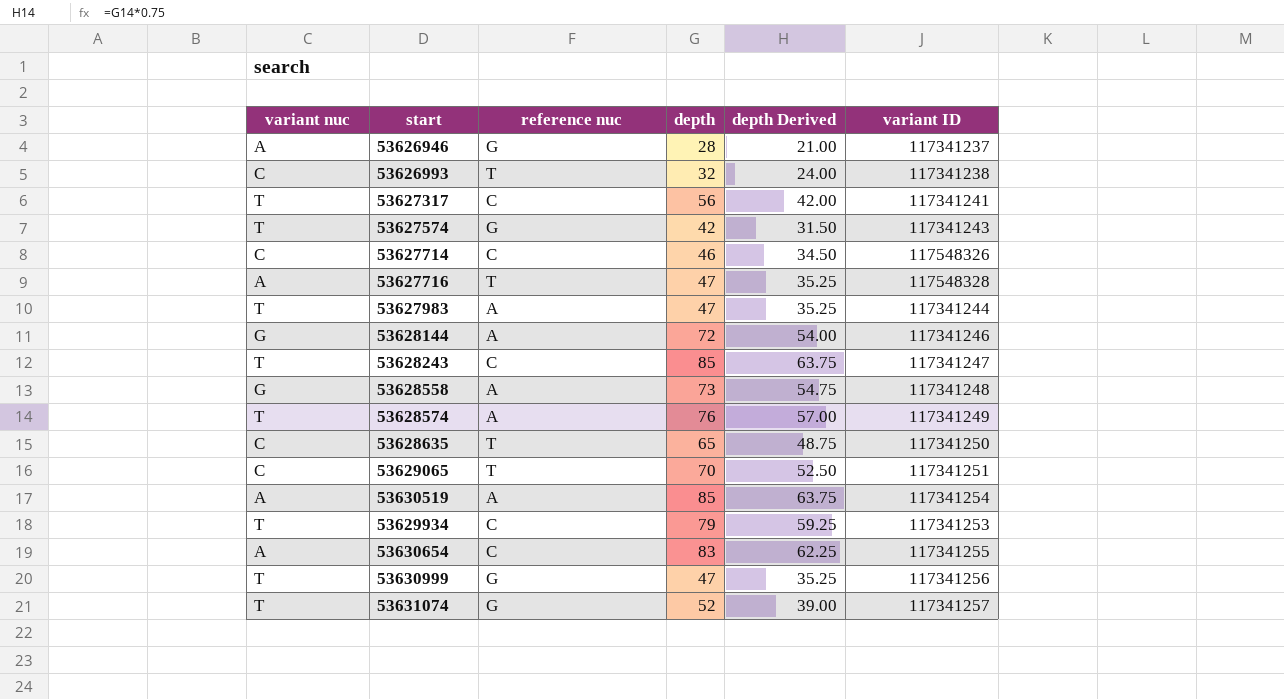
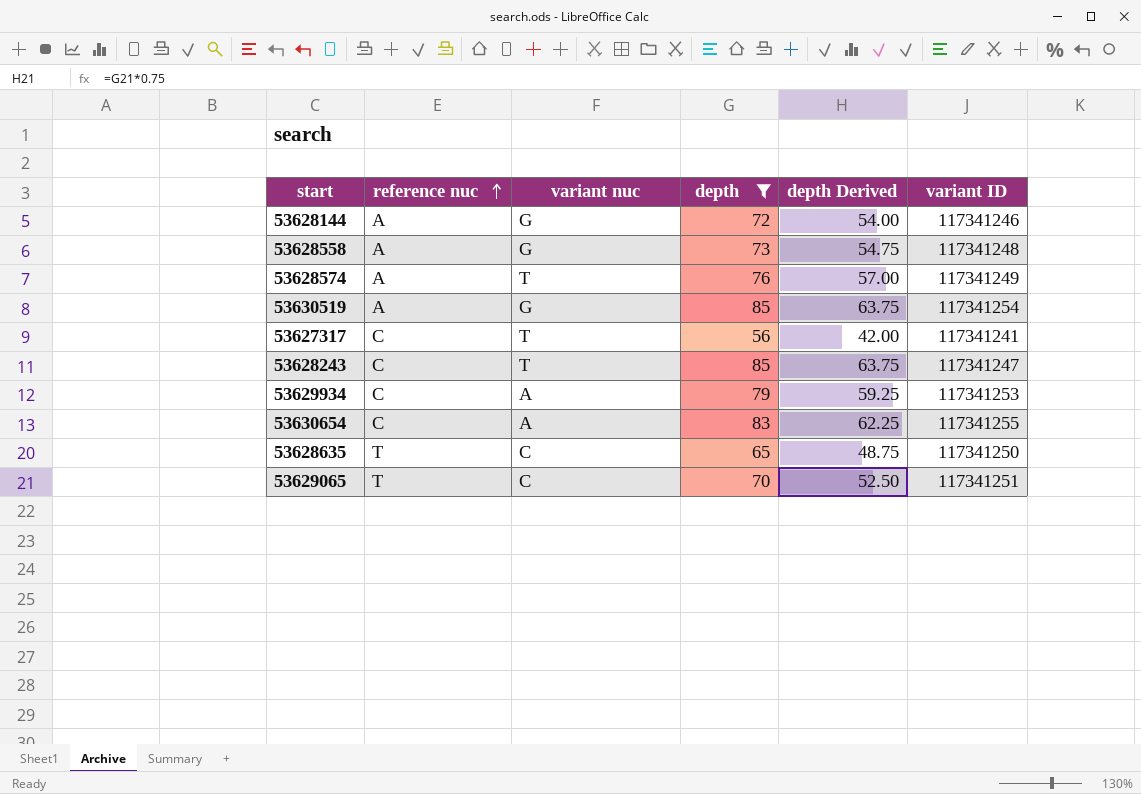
filter: none -> depth >= 56
row order: none -> reference nuc ascending
column variant nuc | position: 1 -> 3
53630519 | variant nuc: A -> G
53629934 | variant nuc: T -> A

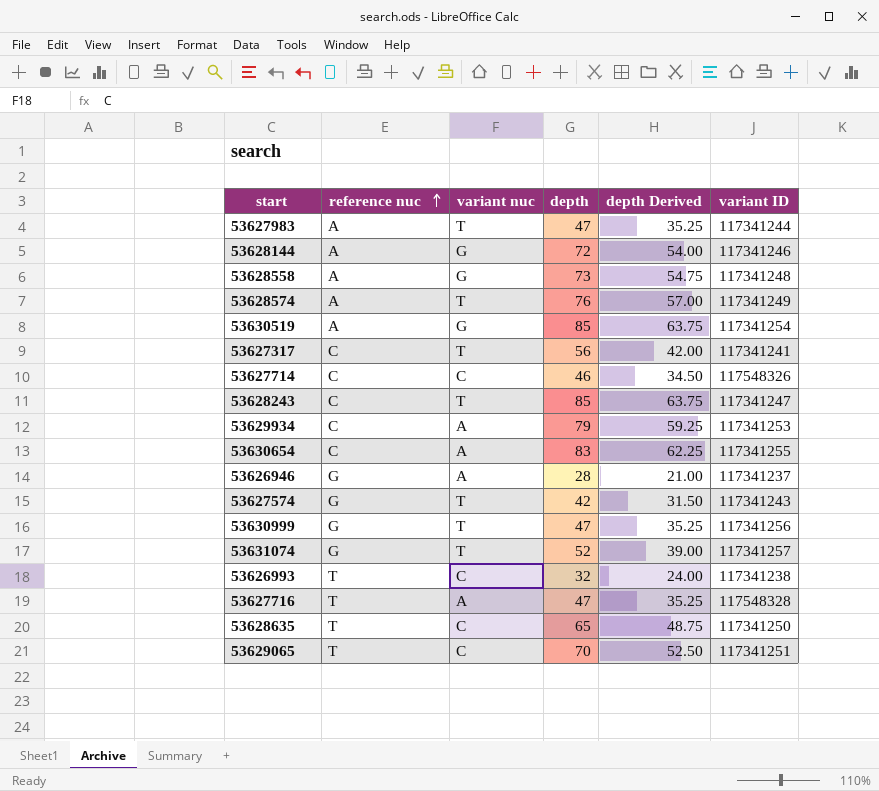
filter: depth >= 56 -> none

